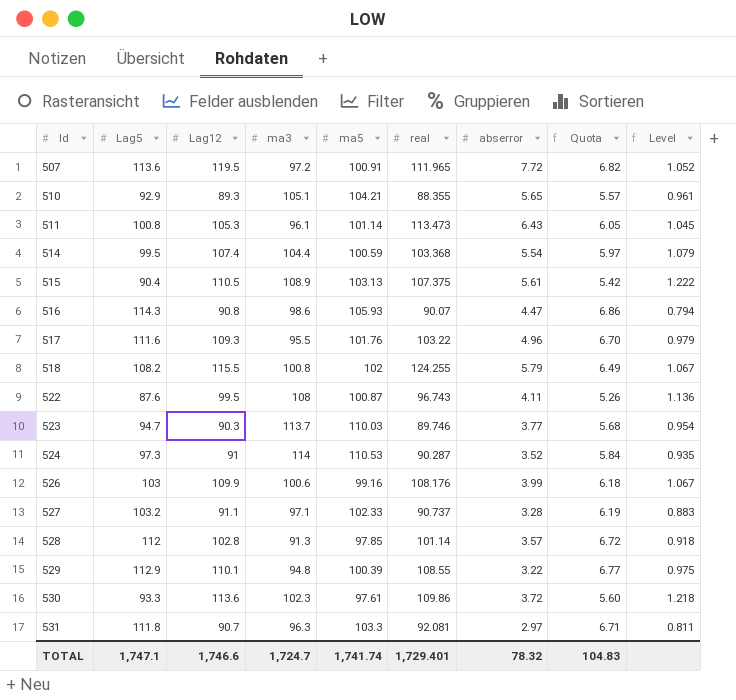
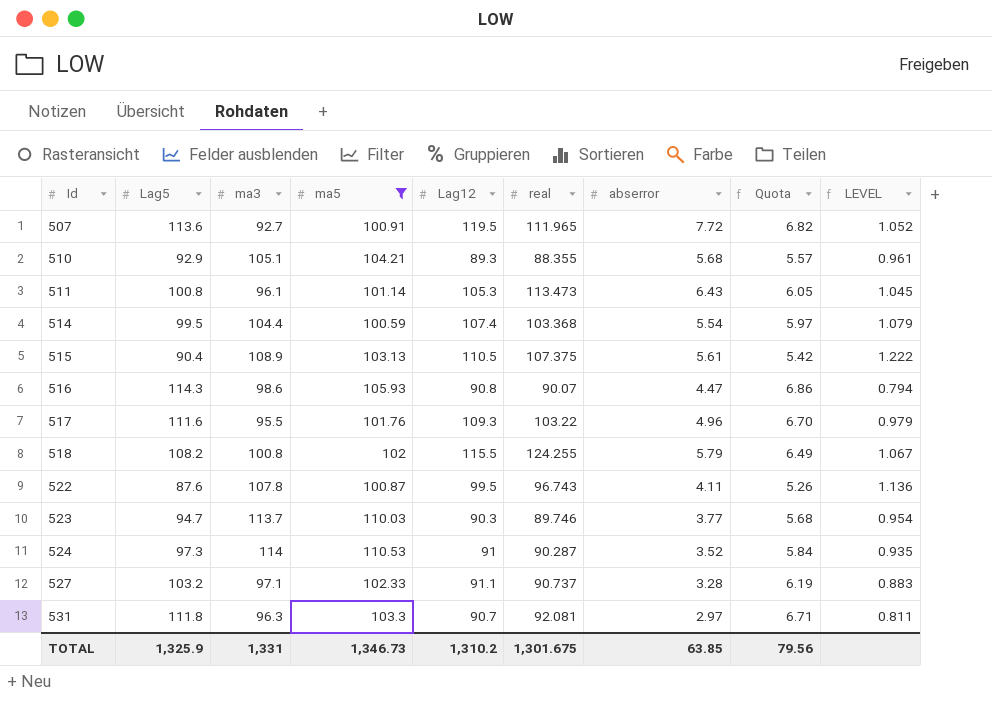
filter: none -> ma5 >= 100.59
column Lag12 | position: 3 -> 5
column name: Level -> LEVEL
507 | ma3: 97.2 -> 92.7
510 | abserror: 5.65 -> 5.68
522 | ma3: 108 -> 107.8
TOTAL | Lag5: 1,747.1 -> 1,325.9
TOTAL | ma3: 1,724.7 -> 1,331
TOTAL | ma5: 1,741.74 -> 1,346.73
TOTAL | Lag12: 1,746.6 -> 1,310.2
TOTAL | real: 1,729.401 -> 1,301.675
TOTAL | abserror: 78.32 -> 63.85
TOTAL | Quota: 104.83 -> 79.56

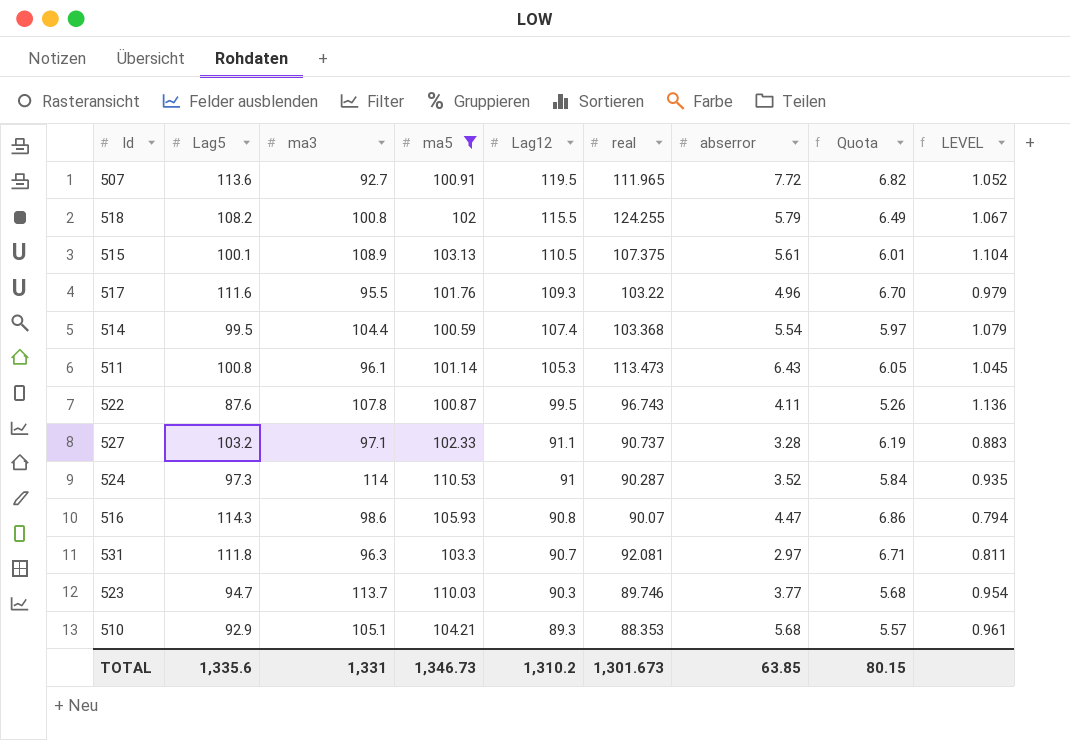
row order: Id ascending -> Lag12 descending
515 | Lag5: 90.4 -> 100.1
515 | Quota: 5.42 -> 6.01
515 | LEVEL: 1.222 -> 1.104
510 | real: 88.355 -> 88.353
TOTAL | Lag5: 1,325.9 -> 1,335.6
TOTAL | real: 1,301.675 -> 1,301.673
TOTAL | Quota: 79.56 -> 80.15

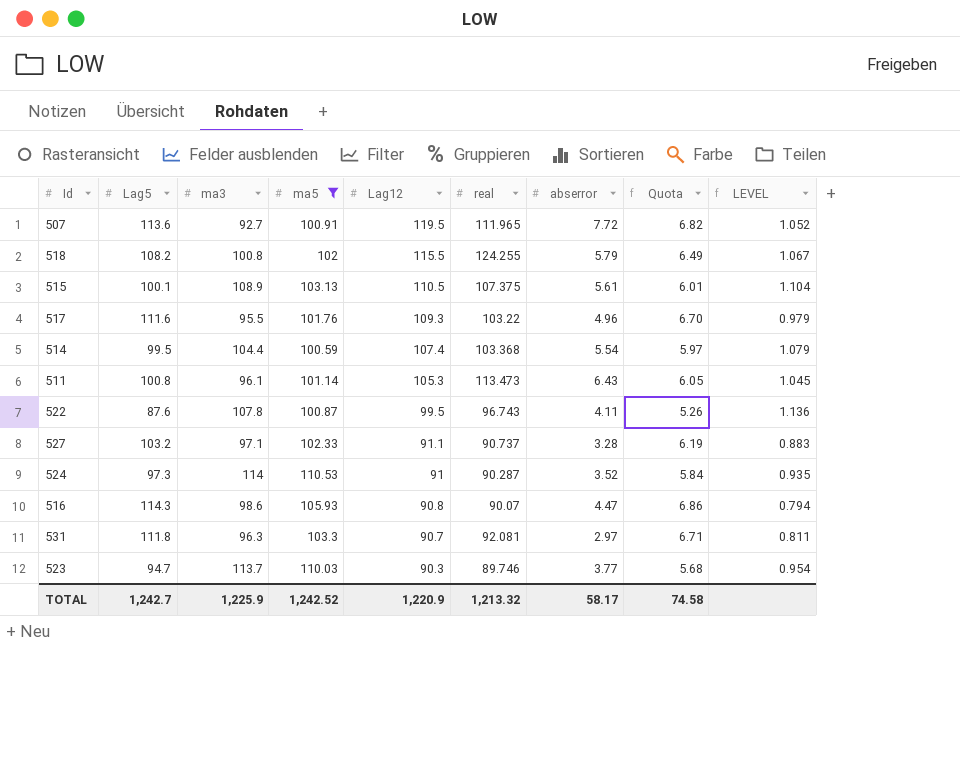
row 510: 92.9 | 105.1 | 104.21 | 89.3 | 88.353 | 5.68 | 5.57 | 0.961 -> none
TOTAL | Lag5: 1,335.6 -> 1,242.7
TOTAL | ma3: 1,331 -> 1,225.9
TOTAL | ma5: 1,346.73 -> 1,242.52
TOTAL | Lag12: 1,310.2 -> 1,220.9
TOTAL | real: 1,301.673 -> 1,213.32
TOTAL | abserror: 63.85 -> 58.17
TOTAL | Quota: 80.15 -> 74.58

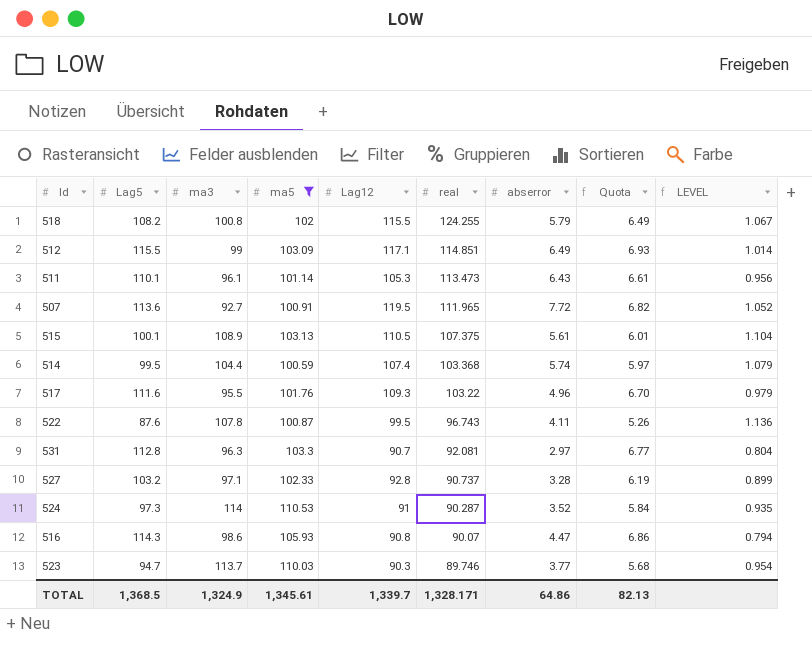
row order: Lag12 descending -> real descending
row 512: none -> 115.5 | 99 | 103.09 | 117.1 | 114.851 | 6.49 | 6.93 | 1.014
511 | Lag5: 100.8 -> 110.1
511 | Quota: 6.05 -> 6.61
511 | LEVEL: 1.045 -> 0.956
514 | abserror: 5.54 -> 5.74
531 | Lag5: 111.8 -> 112.8
531 | Quota: 6.71 -> 6.77
531 | LEVEL: 0.811 -> 0.804
527 | Lag12: 91.1 -> 92.8
527 | LEVEL: 0.883 -> 0.899
TOTAL | Lag5: 1,242.7 -> 1,368.5
TOTAL | ma3: 1,225.9 -> 1,324.9
TOTAL | ma5: 1,242.52 -> 1,345.61
TOTAL | Lag12: 1,220.9 -> 1,339.7
TOTAL | real: 1,213.32 -> 1,328.171
TOTAL | abserror: 58.17 -> 64.86
TOTAL | Quota: 74.58 -> 82.13

